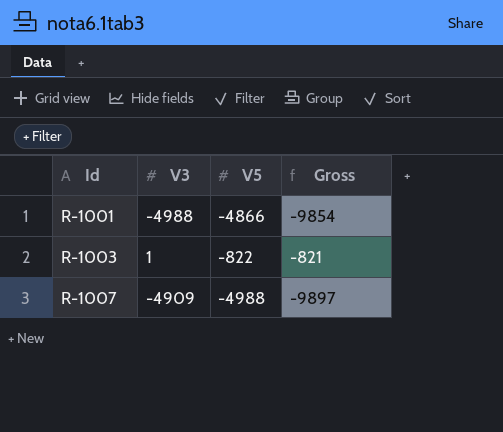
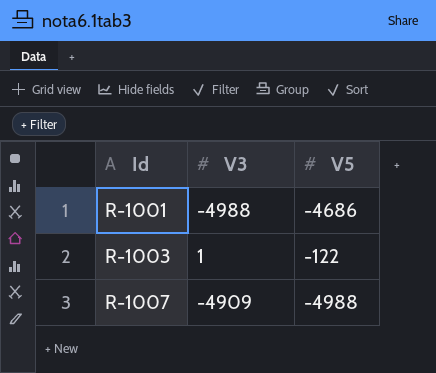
column Gross | formula: [V3] + [V5] -> none
R-1001 | V5: -4866 -> -4686
R-1003 | V5: -822 -> -122

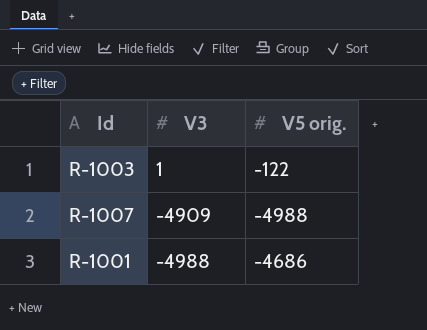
row order: Id ascending -> V3 descending
column name: V5 -> V5 orig.

